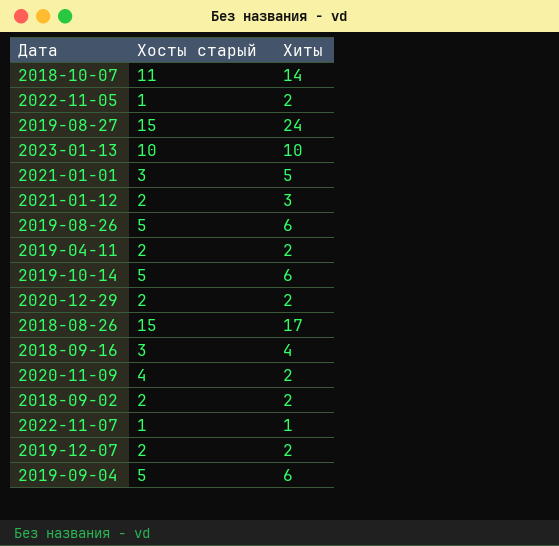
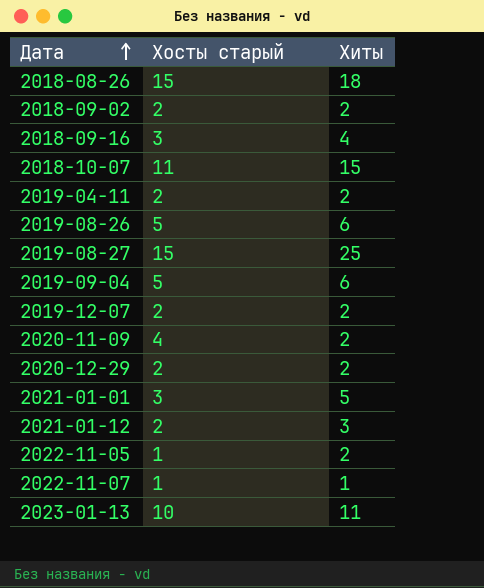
row order: none -> Дата ascending
row 2019-10-14: 5 | 6 -> none
2018-08-26 | Хиты: 17 -> 18
2018-10-07 | Хиты: 14 -> 15
2019-08-27 | Хиты: 24 -> 25
2023-01-13 | Хиты: 10 -> 11

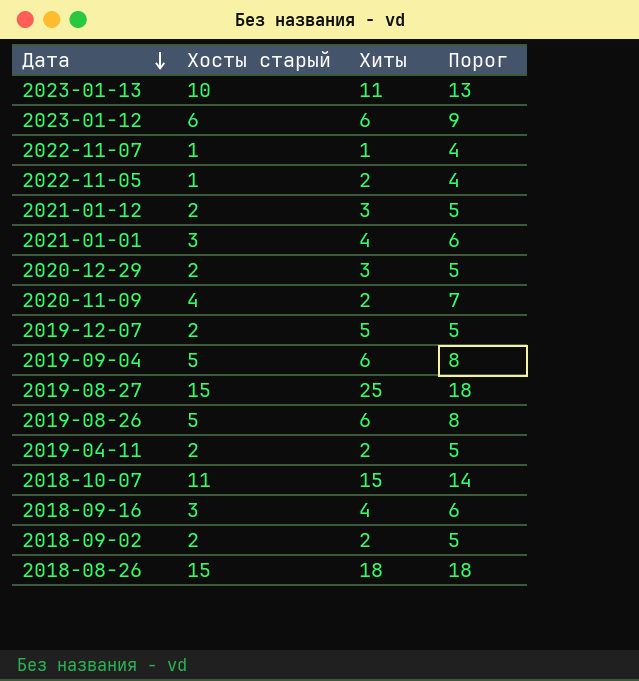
row order: Дата ascending -> Дата descending
column Порог | formula: none -> [Хосты старый] + 3
row 2023-01-12: none -> 6 | 6 | 9
2021-01-01 | Хиты: 5 -> 4
2020-12-29 | Хиты: 2 -> 3
2019-12-07 | Хиты: 2 -> 5

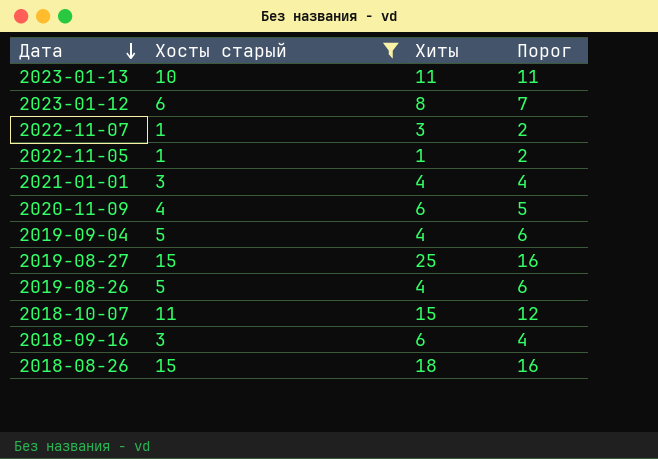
filter: none -> Хосты старый != 2
column Порог | formula: [Хосты старый] + 3 -> [Хосты старый] + 1
2023-01-12 | Хиты: 6 -> 8
2022-11-07 | Хиты: 1 -> 3
2022-11-05 | Хиты: 2 -> 1
2020-11-09 | Хиты: 2 -> 6
2019-09-04 | Хиты: 6 -> 4
2019-08-26 | Хиты: 6 -> 4
2018-09-16 | Хиты: 4 -> 6

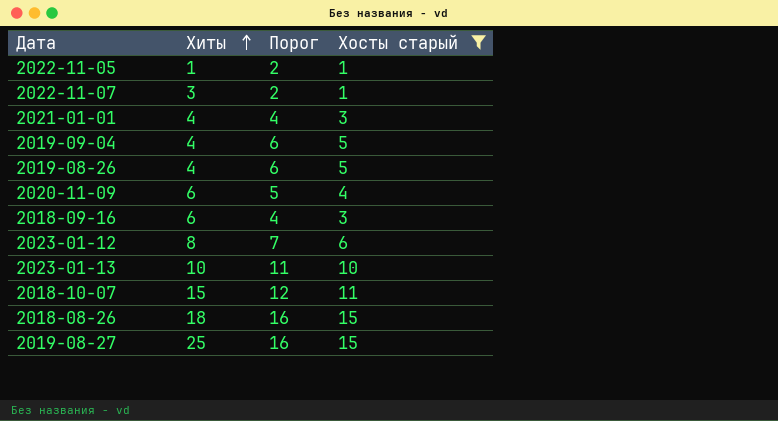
row order: Дата descending -> Хиты ascending
column Хосты старый | position: 2 -> 4
2023-01-13 | Хиты: 11 -> 10

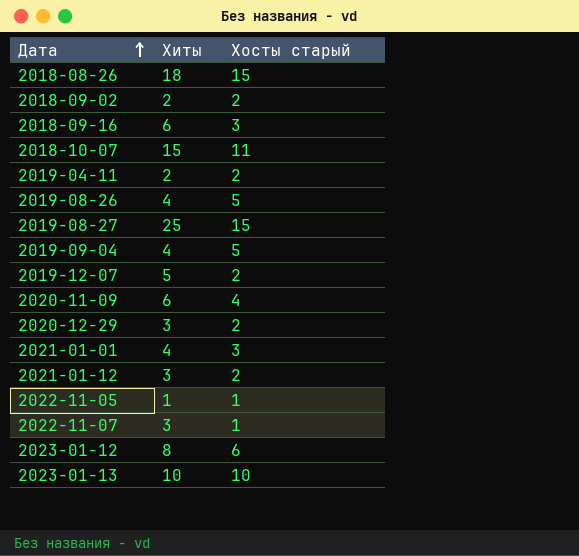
filter: Хосты старый != 2 -> none
row order: Хиты ascending -> Дата ascending
column Порог | formula: [Хосты старый] + 1 -> none

